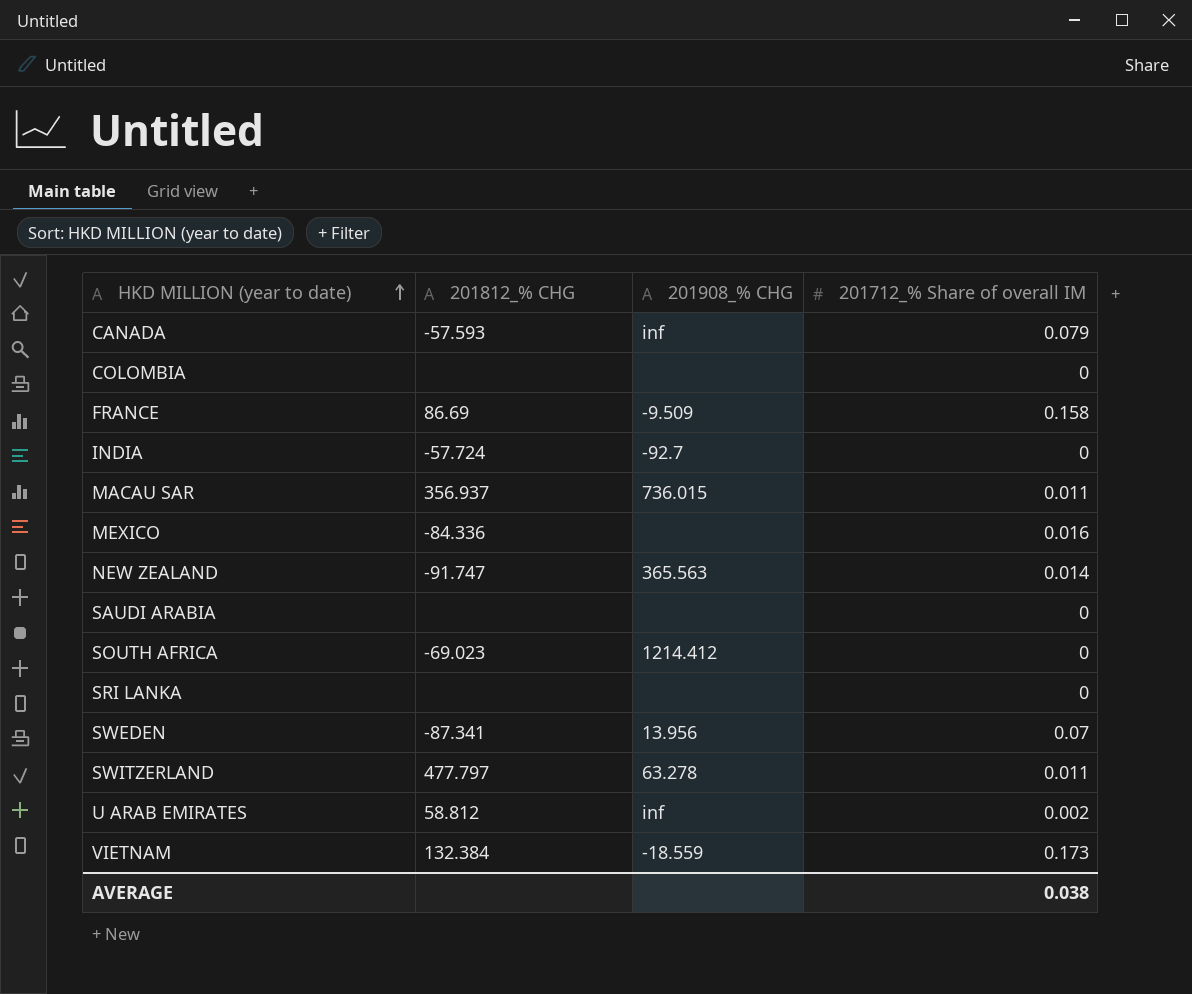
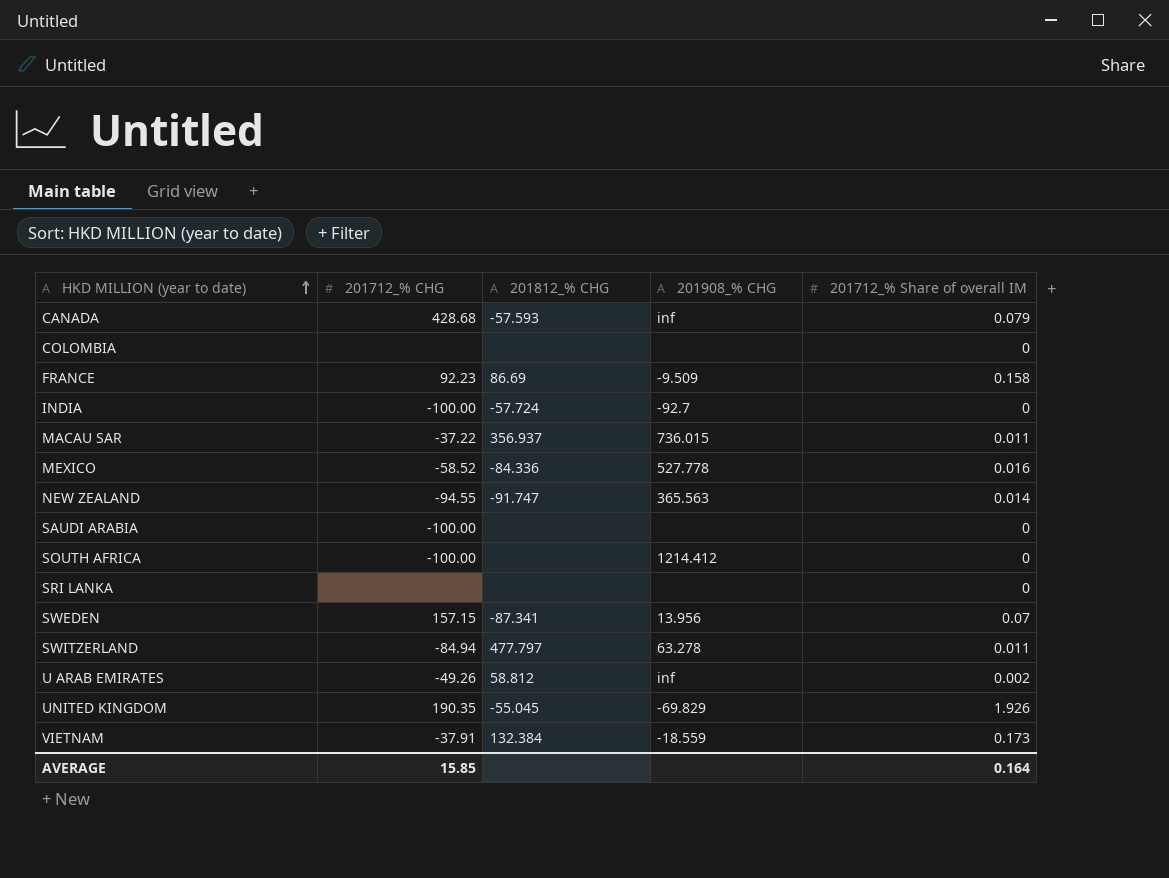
column 201712_% CHG | position: none -> 2
MEXICO | 201908_% CHG: none -> 527.778
SOUTH AFRICA | 201812_% CHG: -69.023 -> none
row UNITED KINGDOM: none -> 190.35 | -55.045 | -69.829 | 1.926
AVERAGE | 201712_% Share of overall IM: 0.038 -> 0.164

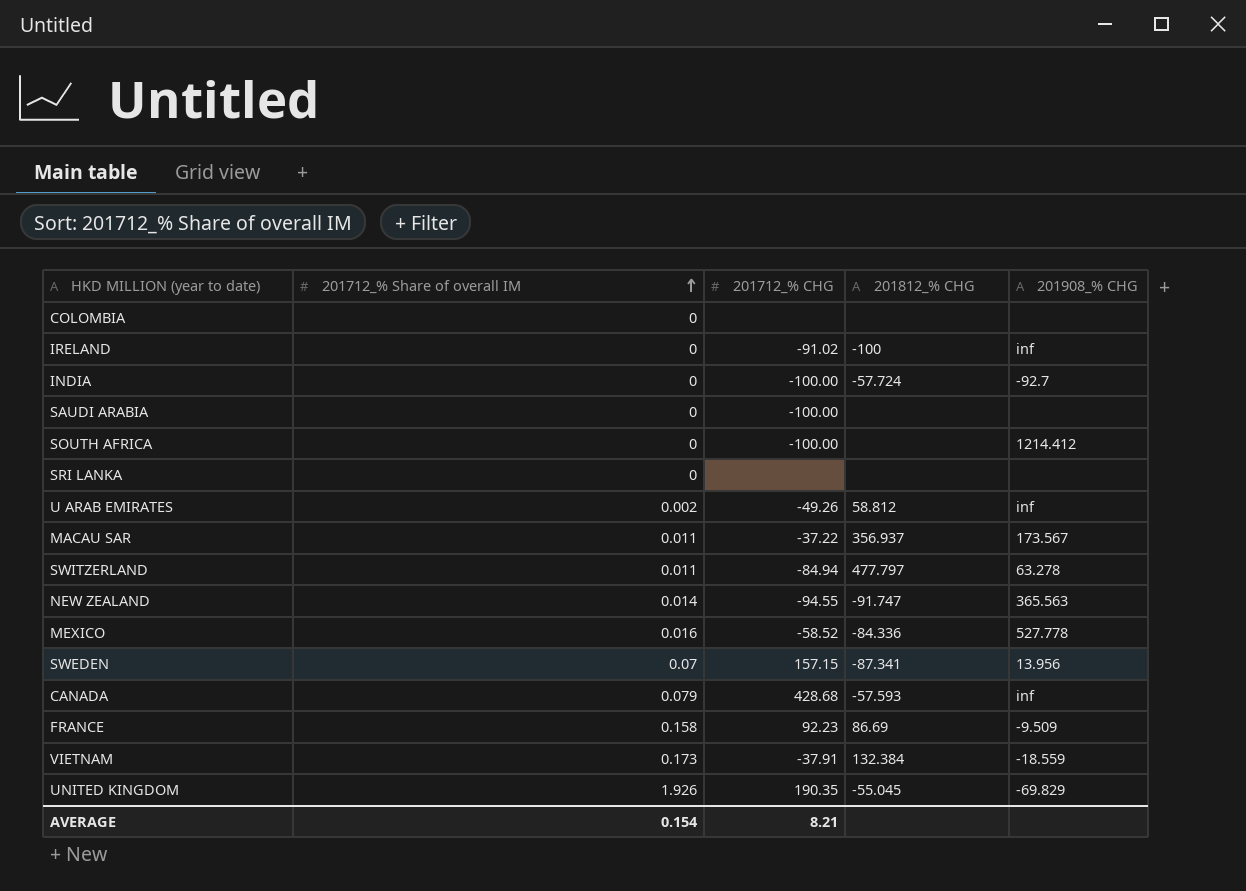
row order: HKD MILLION (year to date) ascending -> 201712_% Share of overall IM ascending
column 201712_% Share of overall IM | position: 5 -> 2
row IRELAND: none -> 0 | -91.02 | -100 | inf
MACAU SAR | 201908_% CHG: 736.015 -> 173.567
AVERAGE | 201712_% Share of overall IM: 0.164 -> 0.154
AVERAGE | 201712_% CHG: 15.85 -> 8.21

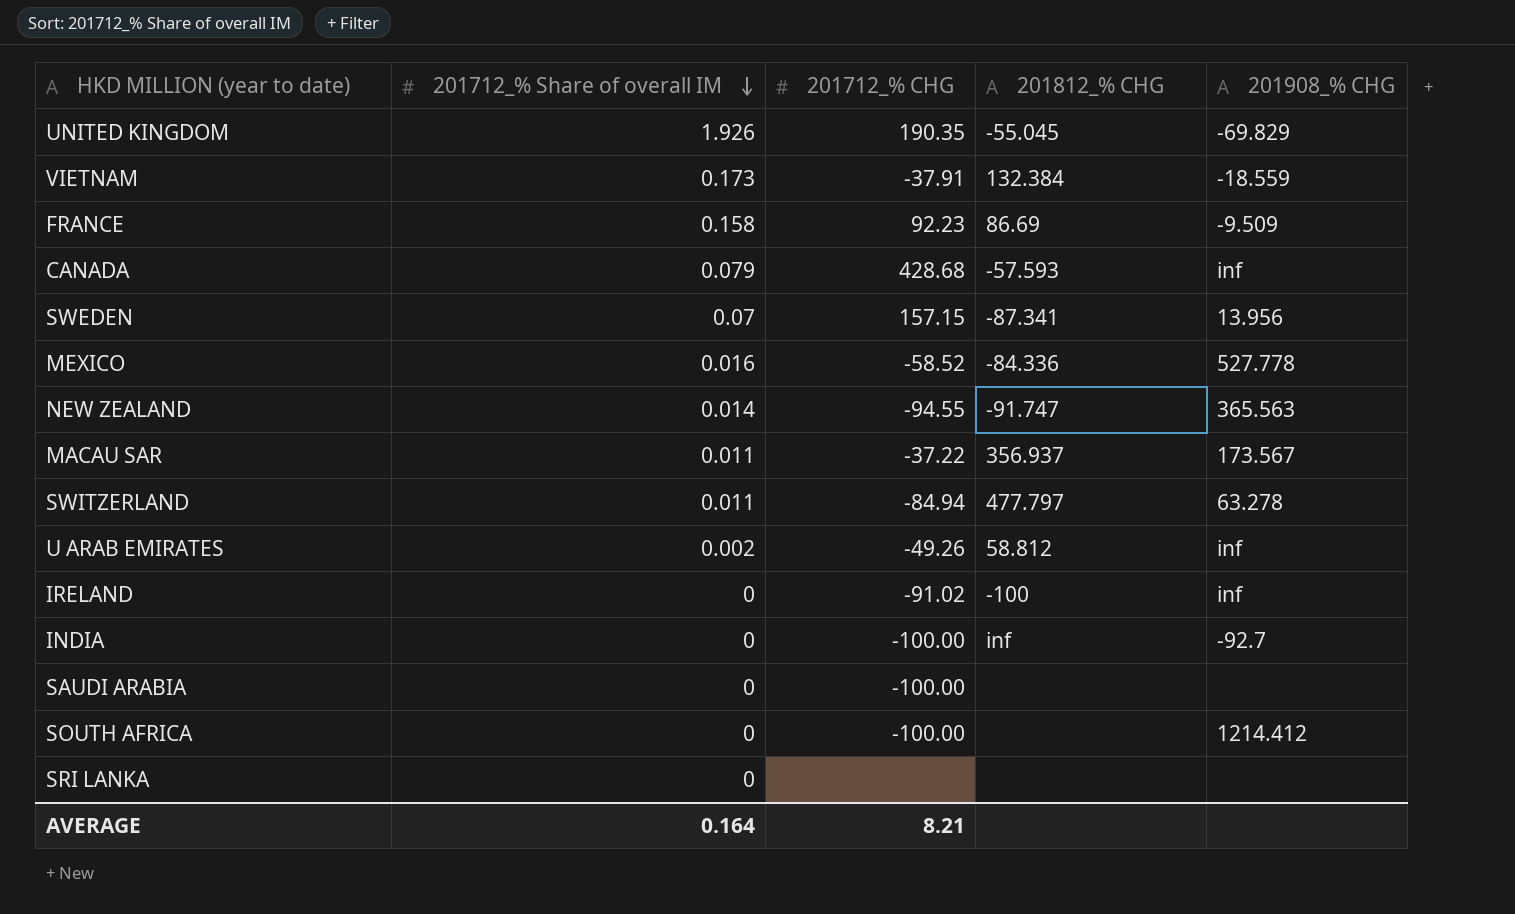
row order: 201712_% Share of overall IM ascending -> 201712_% Share of overall IM descending
row COLOMBIA: 0 | none | none | none -> none
INDIA | 201812_% CHG: -57.724 -> inf
AVERAGE | 201712_% Share of overall IM: 0.154 -> 0.164

